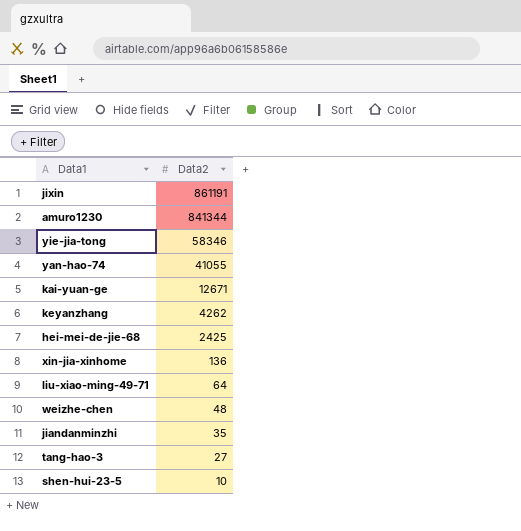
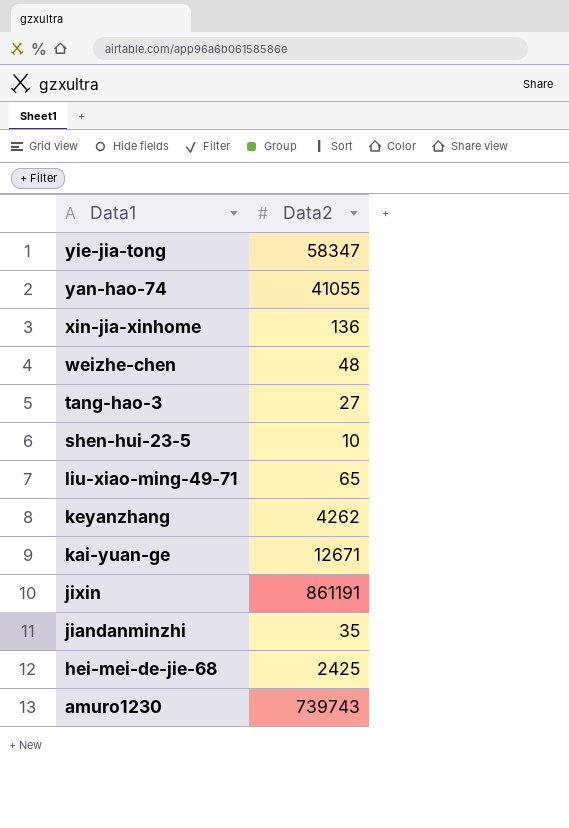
row order: Data2 descending -> Data1 descending
yie-jia-tong | Data2: 58346 -> 58347
liu-xiao-ming-49-71 | Data2: 64 -> 65
amuro1230 | Data2: 841344 -> 739743

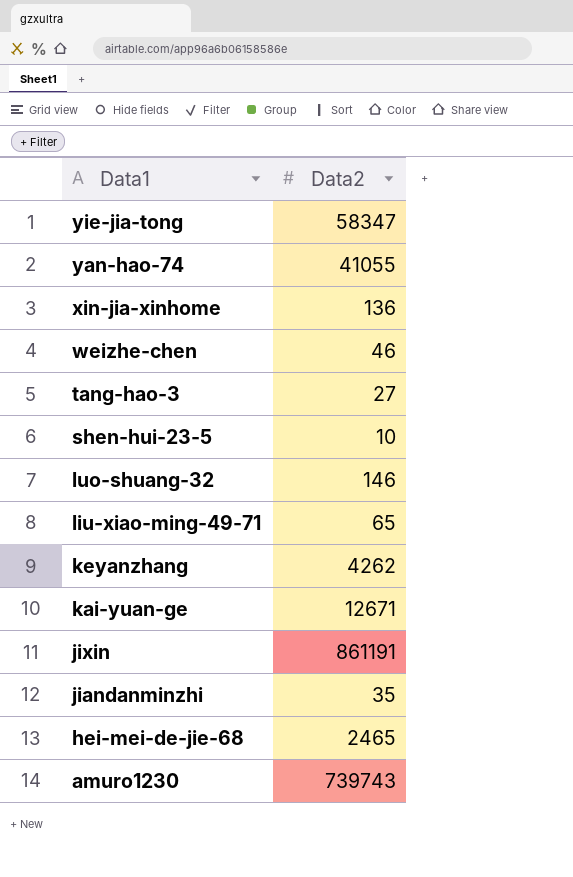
weizhe-chen | Data2: 48 -> 46
row luo-shuang-32: none -> 146
hei-mei-de-jie-68 | Data2: 2425 -> 2465

